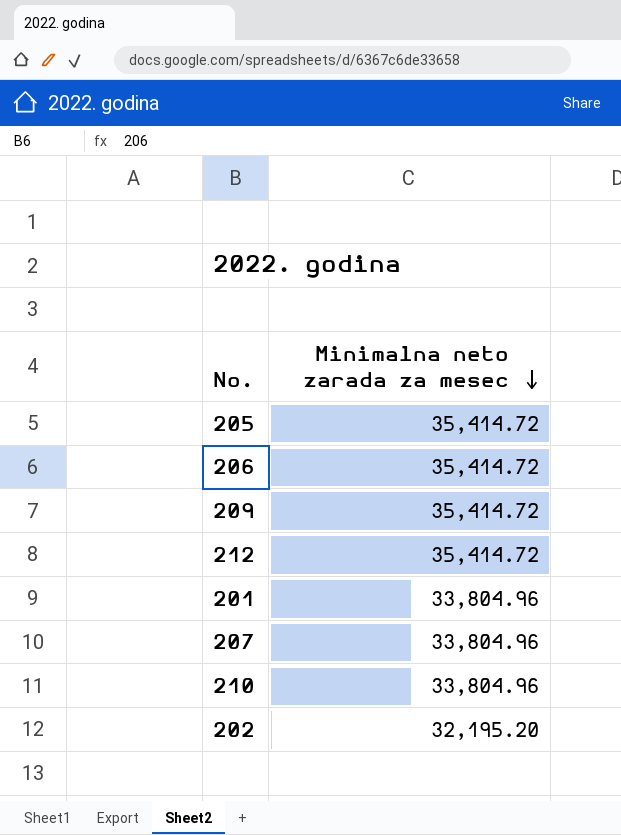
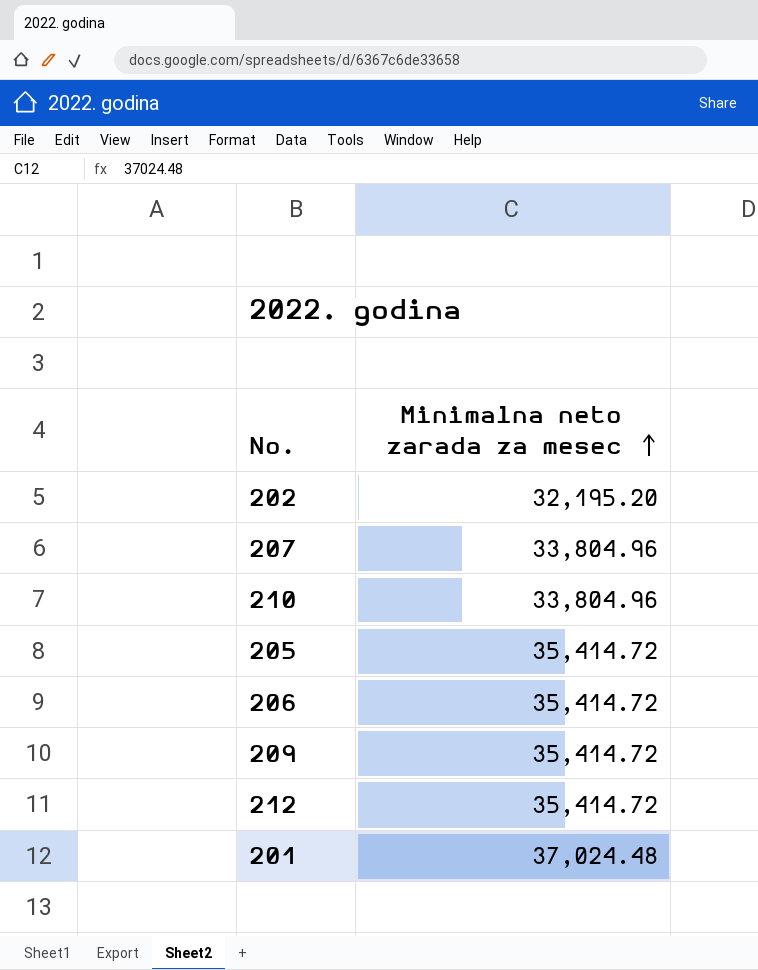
row order: Minimalna neto zarada za mesec descending -> Minimalna neto zarada za mesec ascending
201 | Minimalna neto zarada za mesec: 33,804.96 -> 37,024.48

